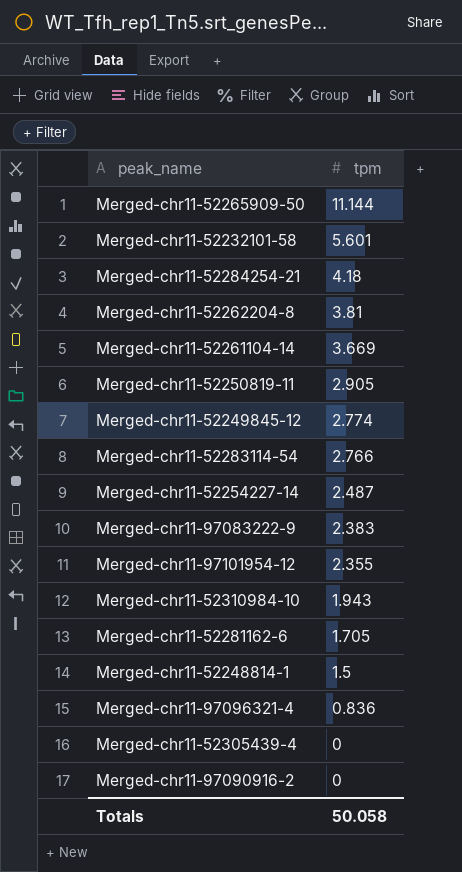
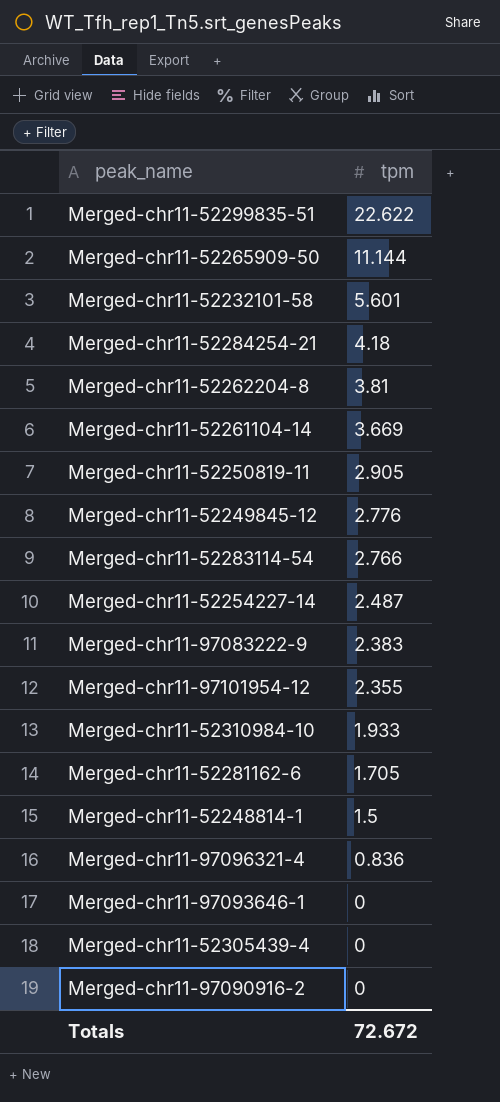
row Merged-chr11-52299835-51: none -> 22.622
Merged-chr11-52249845-12 | tpm: 2.774 -> 2.776
Merged-chr11-52310984-10 | tpm: 1.943 -> 1.933
row Merged-chr11-97093646-1: none -> 0
Totals | tpm: 50.058 -> 72.672

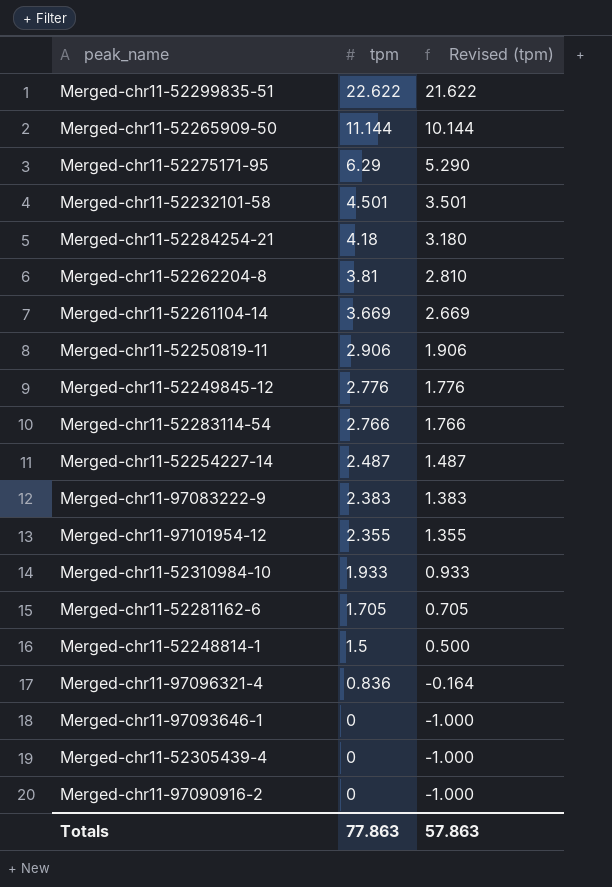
column Revised (tpm) | formula: none -> [tpm] - 1
row Merged-chr11-52275171-95: none -> 6.29 | 5.290
Merged-chr11-52232101-58 | tpm: 5.601 -> 4.501
Merged-chr11-52250819-11 | tpm: 2.905 -> 2.906
Totals | tpm: 72.672 -> 77.863

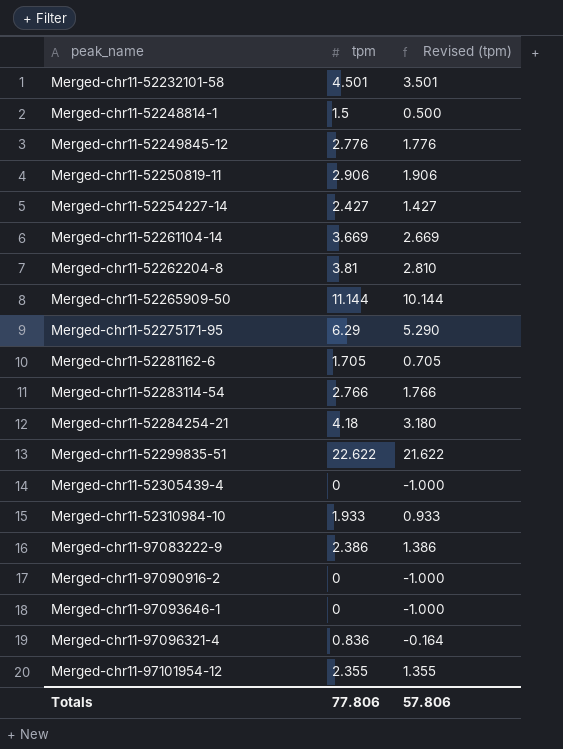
row order: tpm descending -> peak_name ascending
Merged-chr11-52254227-14 | tpm: 2.487 -> 2.427
Merged-chr11-52254227-14 | Revised (tpm): 1.487 -> 1.427
Merged-chr11-97083222-9 | tpm: 2.383 -> 2.386
Merged-chr11-97083222-9 | Revised (tpm): 1.383 -> 1.386
Totals | tpm: 77.863 -> 77.806
Totals | Revised (tpm): 57.863 -> 57.806

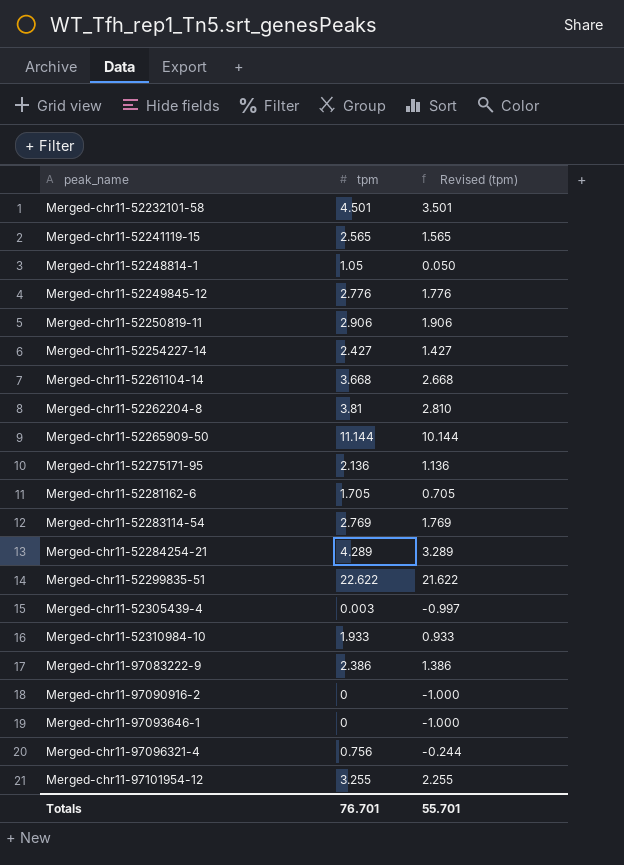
row Merged-chr11-52241119-15: none -> 2.565 | 1.565
Merged-chr11-52248814-1 | tpm: 1.5 -> 1.05
Merged-chr11-52248814-1 | Revised (tpm): 0.500 -> 0.050
Merged-chr11-52261104-14 | tpm: 3.669 -> 3.668
Merged-chr11-52261104-14 | Revised (tpm): 2.669 -> 2.668
Merged-chr11-52275171-95 | tpm: 6.29 -> 2.136
Merged-chr11-52275171-95 | Revised (tpm): 5.290 -> 1.136
Merged-chr11-52283114-54 | tpm: 2.766 -> 2.769
Merged-chr11-52283114-54 | Revised (tpm): 1.766 -> 1.769
Merged-chr11-52284254-21 | tpm: 4.18 -> 4.289
Merged-chr11-52284254-21 | Revised (tpm): 3.180 -> 3.289
Merged-chr11-52305439-4 | tpm: 0 -> 0.003
Merged-chr11-52305439-4 | Revised (tpm): -1.000 -> -0.997
Merged-chr11-97096321-4 | tpm: 0.836 -> 0.756
Merged-chr11-97096321-4 | Revised (tpm): -0.164 -> -0.244
Merged-chr11-97101954-12 | tpm: 2.355 -> 3.255
Merged-chr11-97101954-12 | Revised (tpm): 1.355 -> 2.255
Totals | tpm: 77.806 -> 76.701
Totals | Revised (tpm): 57.806 -> 55.701

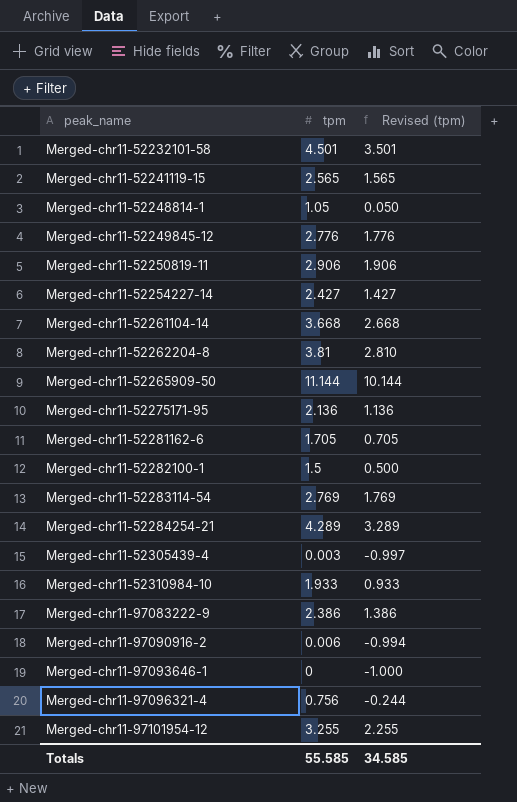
row Merged-chr11-52299835-51: 22.622 | 21.622 -> none
row Merged-chr11-52282100-1: none -> 1.5 | 0.500
Merged-chr11-97090916-2 | tpm: 0 -> 0.006
Merged-chr11-97090916-2 | Revised (tpm): -1.000 -> -0.994
Totals | tpm: 76.701 -> 55.585
Totals | Revised (tpm): 55.701 -> 34.585

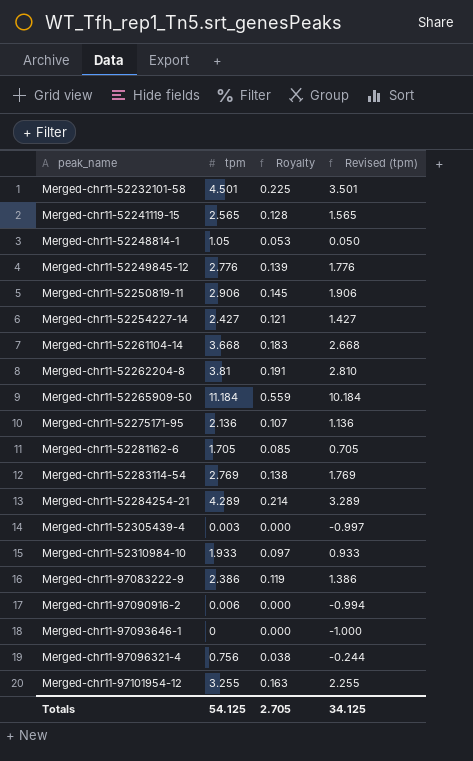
column Royalty | formula: none -> [tpm] * 0.05
row Merged-chr11-52282100-1: 1.5 | 0.500 -> none
Merged-chr11-52265909-50 | tpm: 11.144 -> 11.184
Merged-chr11-52265909-50 | Revised (tpm): 10.144 -> 10.184
Totals | tpm: 55.585 -> 54.125
Totals | Revised (tpm): 34.585 -> 34.125

